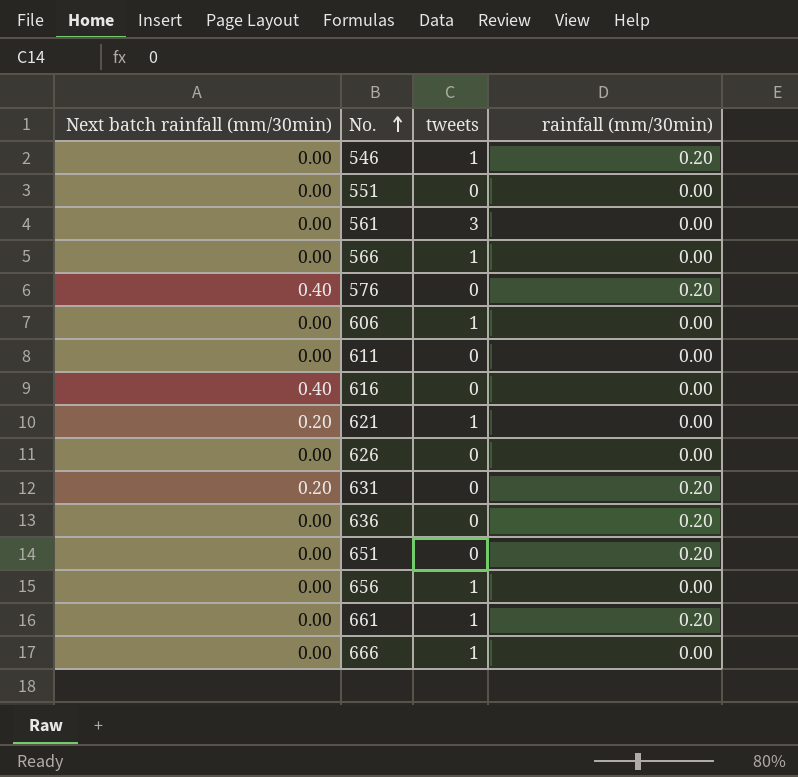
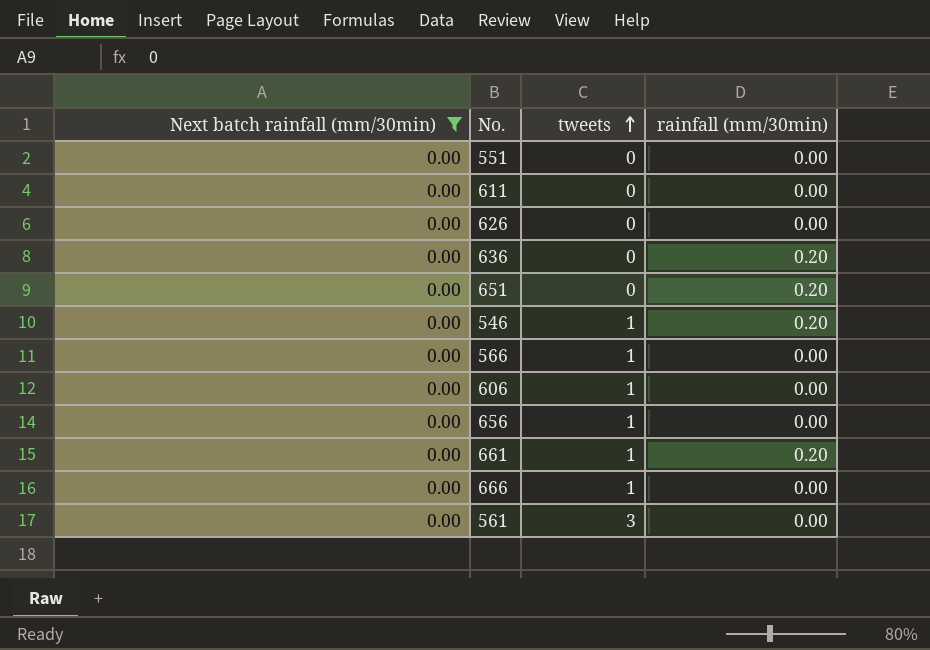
filter: none -> Next batch rainfall (mm/30min) = 0.00
row order: No. ascending -> tweets ascending

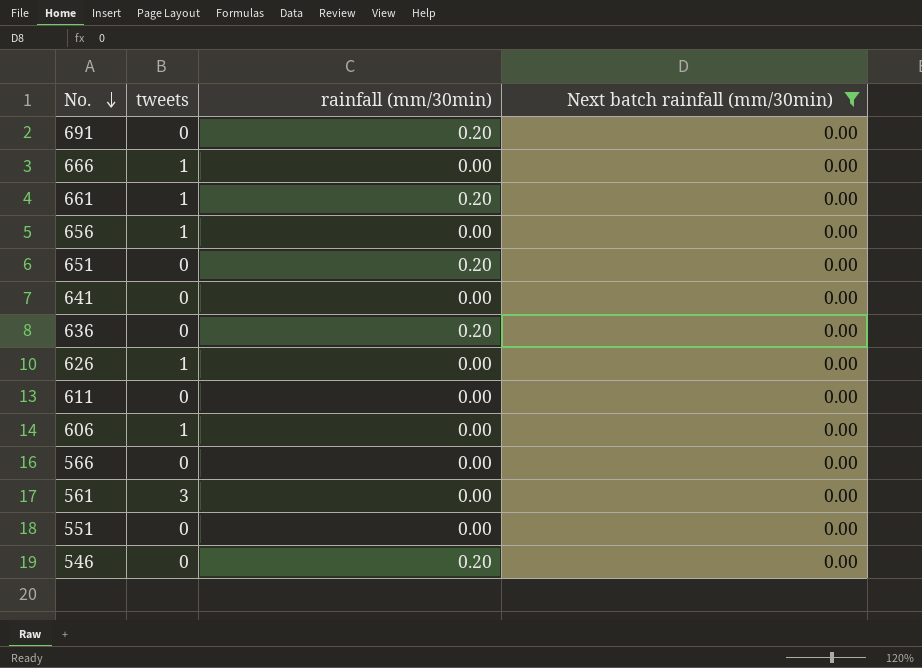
row order: tweets ascending -> No. descending
column Next batch rainfall (mm/30min) | position: 1 -> 4
row 691: none -> 0 | 0.20 | 0.00
row 641: none -> 0 | 0.00 | 0.00
626 | tweets: 0 -> 1
566 | tweets: 1 -> 0
546 | tweets: 1 -> 0

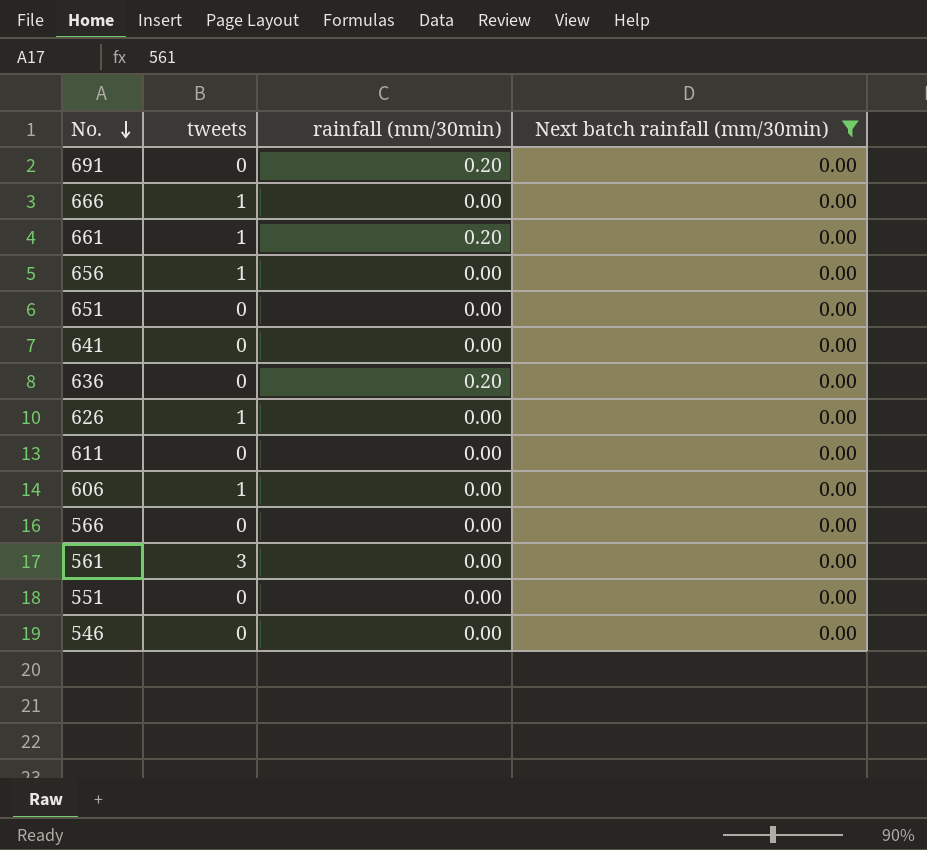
651 | rainfall (mm/30min): 0.20 -> 0.00
546 | rainfall (mm/30min): 0.20 -> 0.00

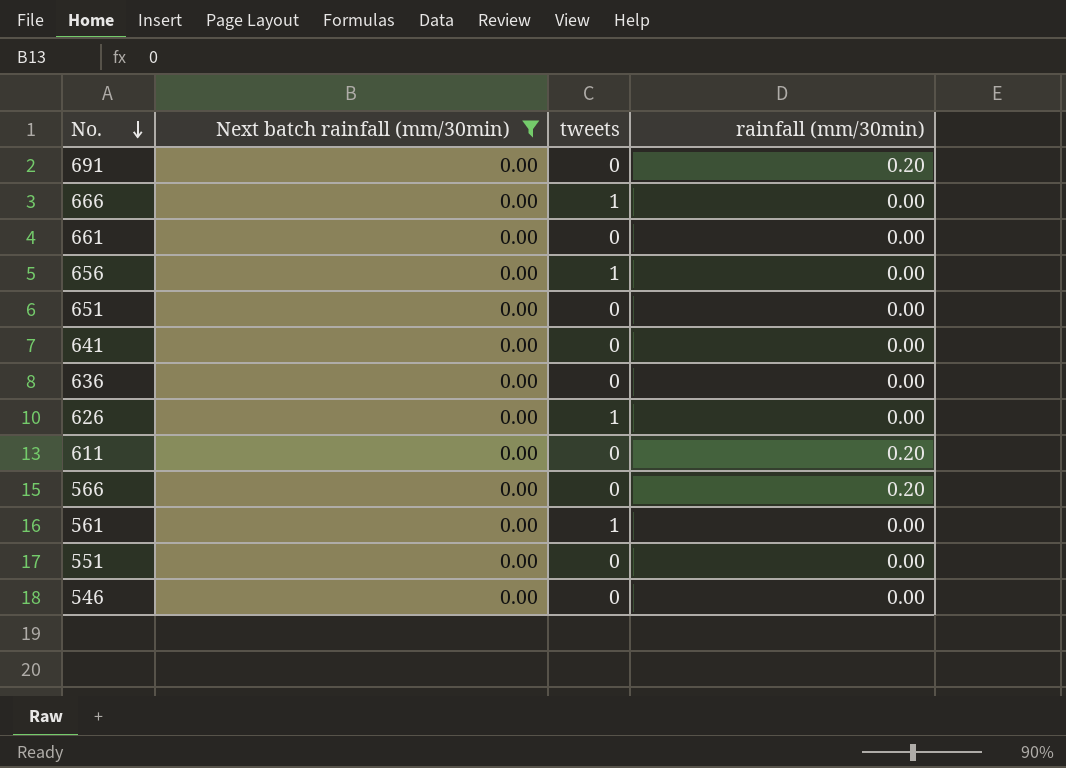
column Next batch rainfall (mm/30min) | position: 4 -> 2
row 606: 1 | 0.00 | 0.00 -> none
661 | tweets: 1 -> 0
661 | rainfall (mm/30min): 0.20 -> 0.00
636 | rainfall (mm/30min): 0.20 -> 0.00
611 | rainfall (mm/30min): 0.00 -> 0.20
566 | rainfall (mm/30min): 0.00 -> 0.20
561 | tweets: 3 -> 1

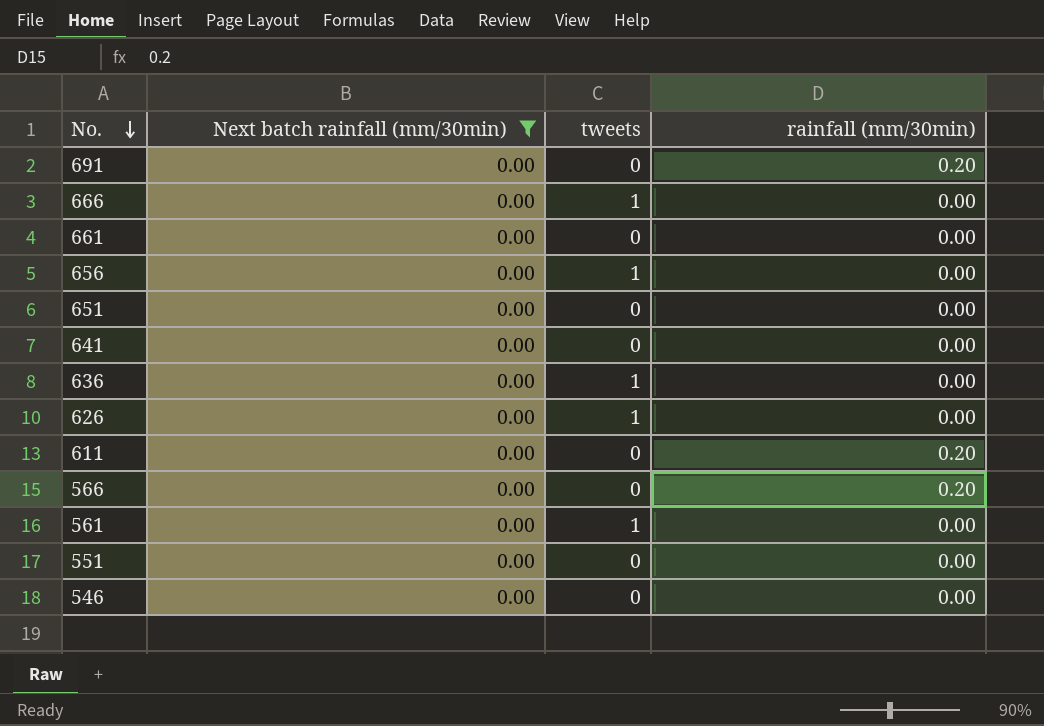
636 | tweets: 0 -> 1

